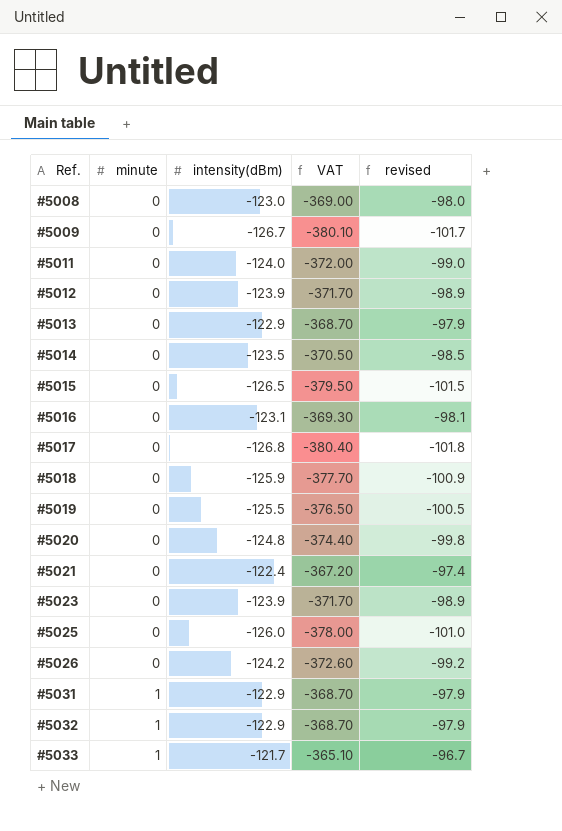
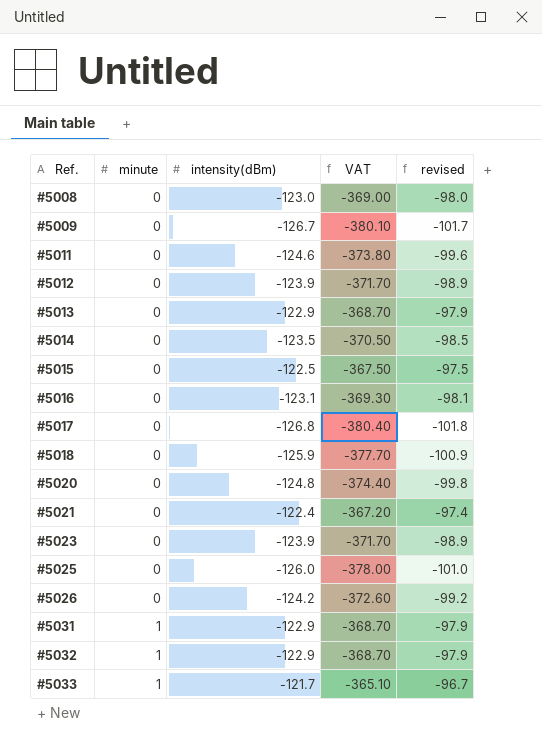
row #5019: 0 | -125.5 | -376.50 | -100.5 -> none
#5011 | intensity(dBm): -124.0 -> -124.6
#5011 | VAT: -372.00 -> -373.80
#5011 | revised: -99.0 -> -99.6
#5015 | intensity(dBm): -126.5 -> -122.5
#5015 | VAT: -379.50 -> -367.50
#5015 | revised: -101.5 -> -97.5

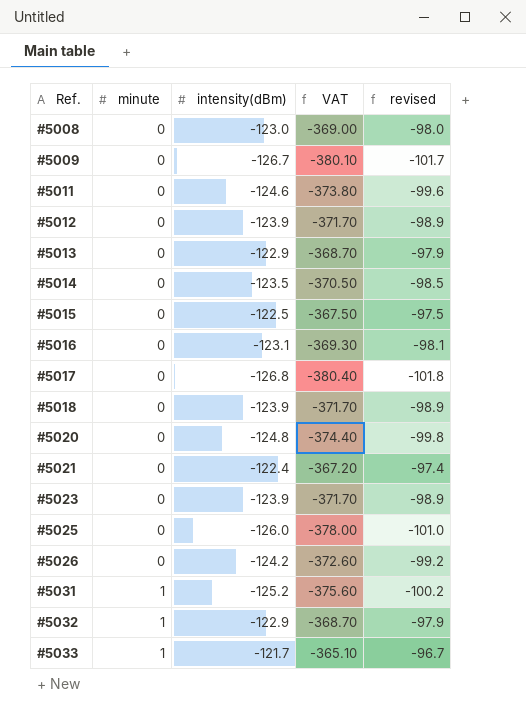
#5018 | intensity(dBm): -125.9 -> -123.9
#5018 | VAT: -377.70 -> -371.70
#5018 | revised: -100.9 -> -98.9
#5031 | intensity(dBm): -122.9 -> -125.2
#5031 | VAT: -368.70 -> -375.60
#5031 | revised: -97.9 -> -100.2

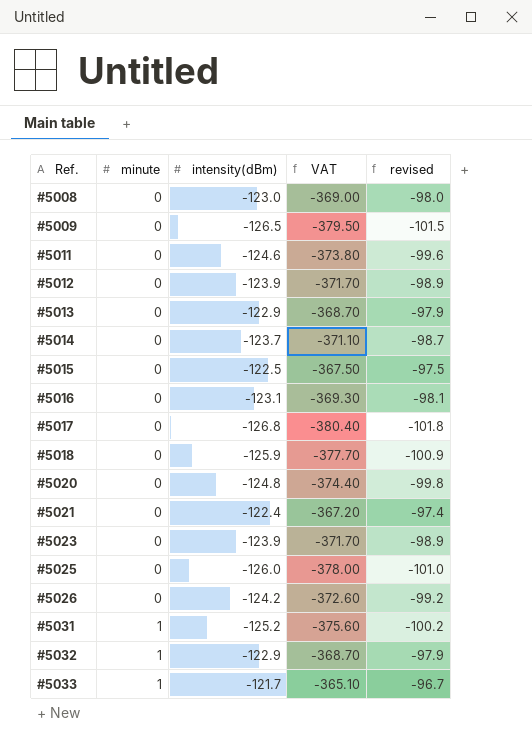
#5009 | intensity(dBm): -126.7 -> -126.5
#5009 | VAT: -380.10 -> -379.50
#5009 | revised: -101.7 -> -101.5
#5014 | intensity(dBm): -123.5 -> -123.7
#5014 | VAT: -370.50 -> -371.10
#5014 | revised: -98.5 -> -98.7
#5018 | intensity(dBm): -123.9 -> -125.9
#5018 | VAT: -371.70 -> -377.70
#5018 | revised: -98.9 -> -100.9

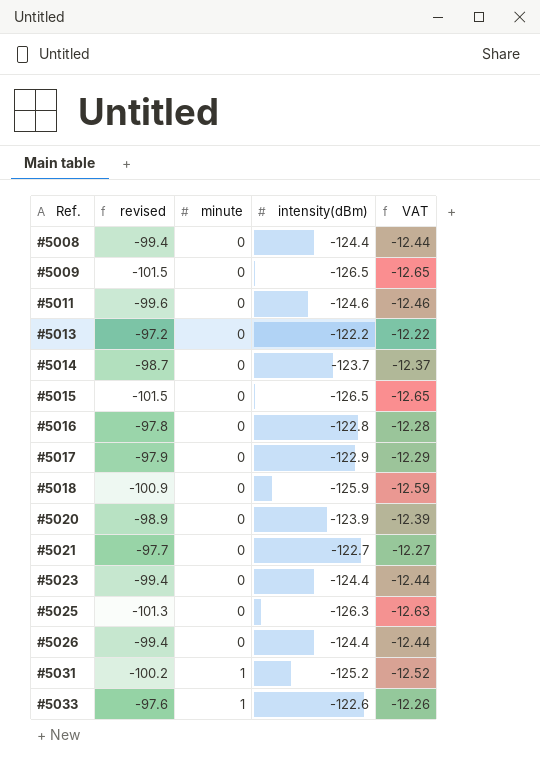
column revised | position: 5 -> 2
column VAT | formula: [intensity(dBm)] * 3 -> [intensity(dBm)] * 0.1
row #5012: 0 | -123.9 | -371.70 | -98.9 -> none
row #5032: 1 | -122.9 | -368.70 | -97.9 -> none
#5008 | revised: -98.0 -> -99.4
#5008 | intensity(dBm): -123.0 -> -124.4
#5013 | revised: -97.9 -> -97.2
#5013 | intensity(dBm): -122.9 -> -122.2
#5015 | revised: -97.5 -> -101.5
#5015 | intensity(dBm): -122.5 -> -126.5
#5016 | revised: -98.1 -> -97.8
#5016 | intensity(dBm): -123.1 -> -122.8
#5017 | revised: -101.8 -> -97.9
#5017 | intensity(dBm): -126.8 -> -122.9
#5020 | revised: -99.8 -> -98.9
#5020 | intensity(dBm): -124.8 -> -123.9
#5021 | revised: -97.4 -> -97.7
#5021 | intensity(dBm): -122.4 -> -122.7
#5023 | revised: -98.9 -> -99.4
#5023 | intensity(dBm): -123.9 -> -124.4
#5025 | revised: -101.0 -> -101.3
#5025 | intensity(dBm): -126.0 -> -126.3
#5026 | revised: -99.2 -> -99.4
#5026 | intensity(dBm): -124.2 -> -124.4
#5033 | revised: -96.7 -> -97.6
#5033 | intensity(dBm): -121.7 -> -122.6

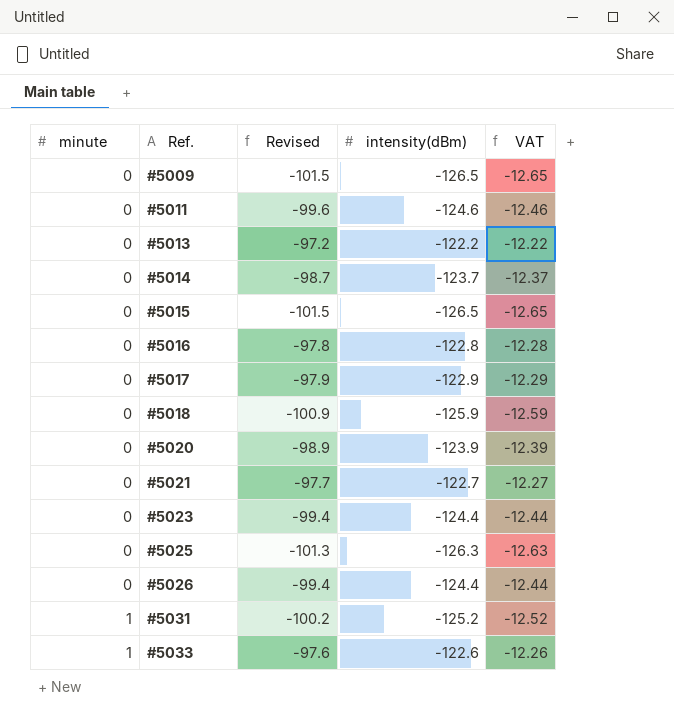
column minute | position: 3 -> 1
column name: revised -> Revised
row #5008: -99.4 | 0 | -124.4 | -12.44 -> none

